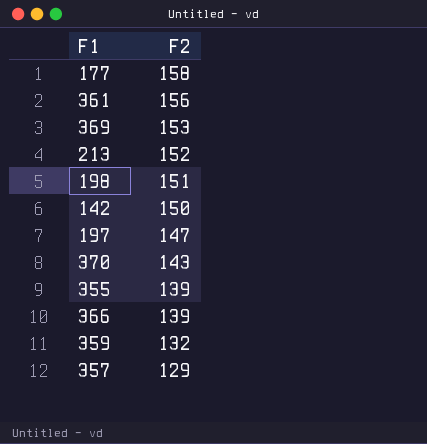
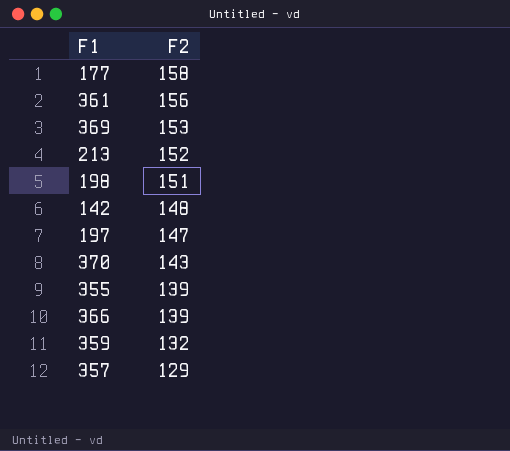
142 | F2: 150 -> 148

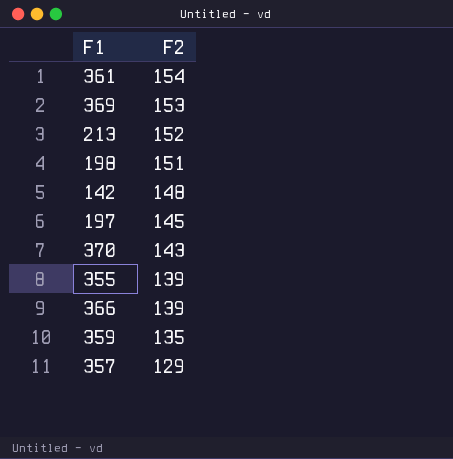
row 177: 158 -> none
361 | F2: 156 -> 154
197 | F2: 147 -> 145
359 | F2: 132 -> 135

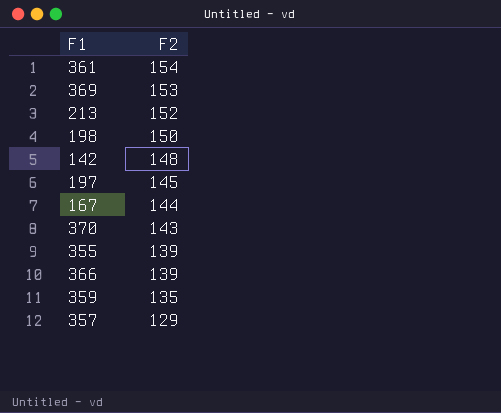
198 | F2: 151 -> 150
row 167: none -> 144

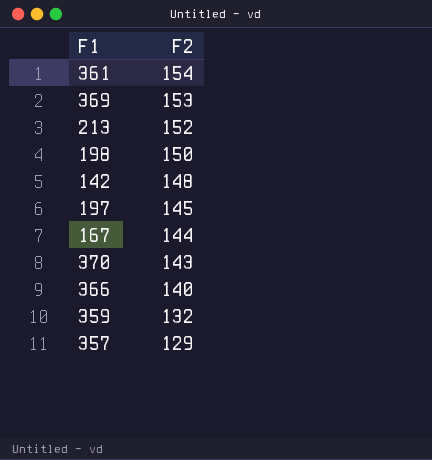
row 355: 139 -> none
366 | F2: 139 -> 140
359 | F2: 135 -> 132

